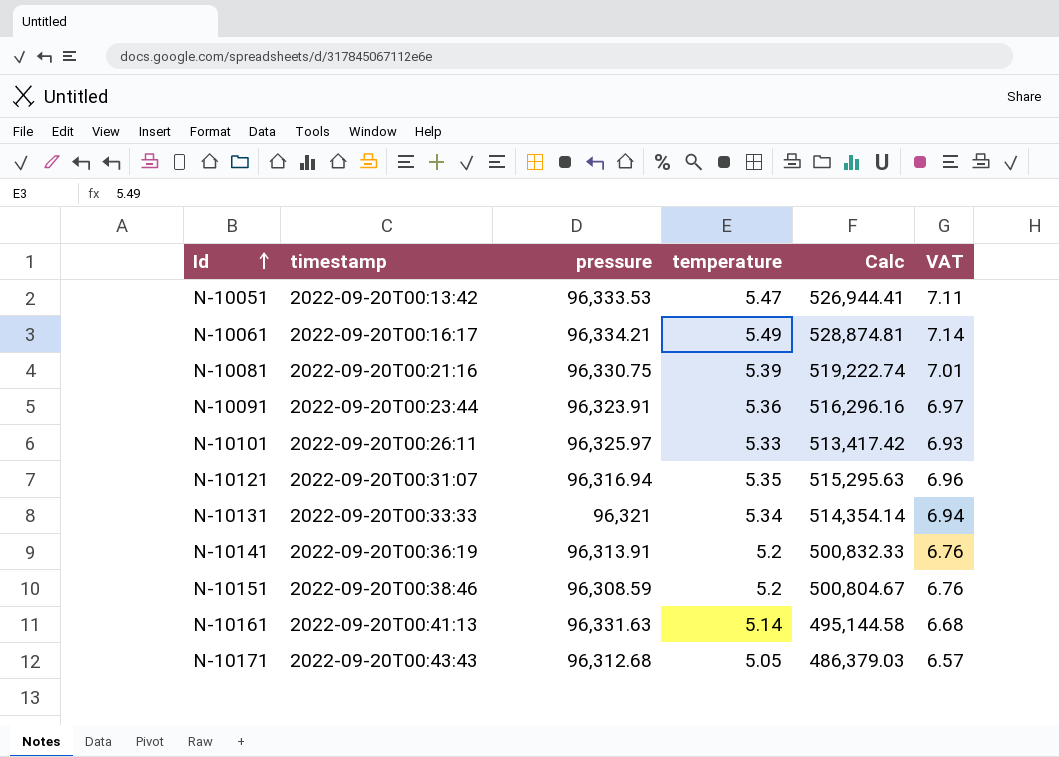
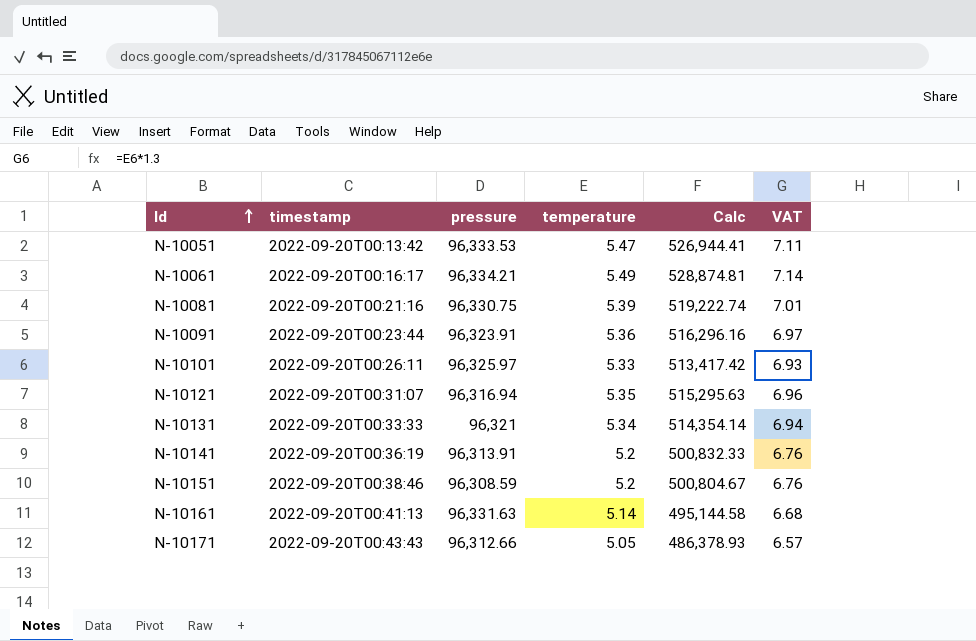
N-10171 | pressure: 96,312.68 -> 96,312.66
N-10171 | Calc: 486,379.03 -> 486,378.93

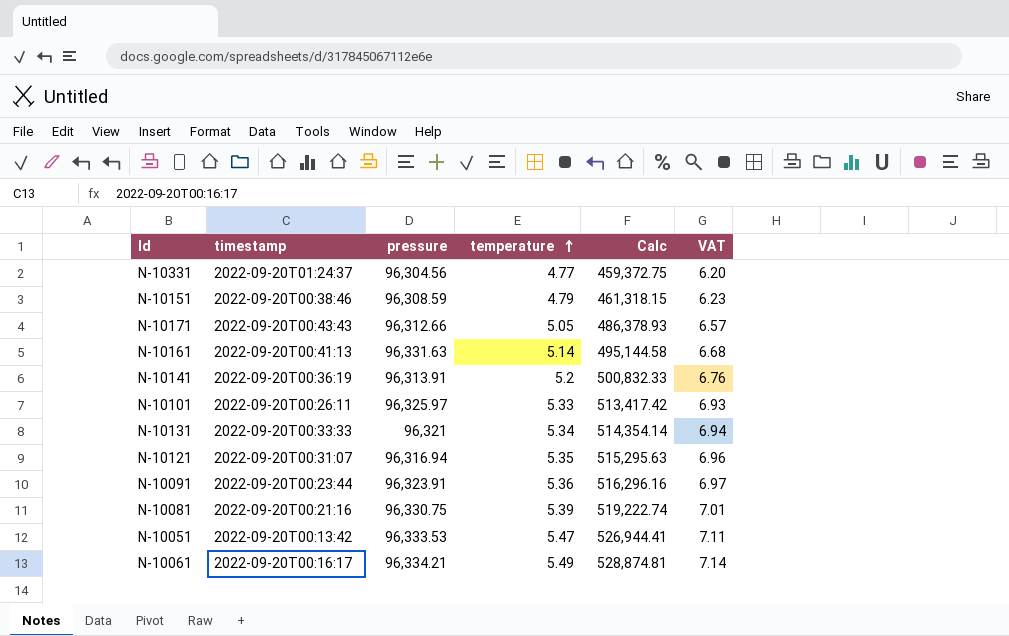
row order: Id ascending -> temperature ascending
row N-10331: none -> 2022-09-20T01:24:37 | 96,304.56 | 4.77 | 459,372.75 | 6.20
N-10151 | temperature: 5.2 -> 4.79
N-10151 | Calc: 500,804.67 -> 461,318.15
N-10151 | VAT: 6.76 -> 6.23

